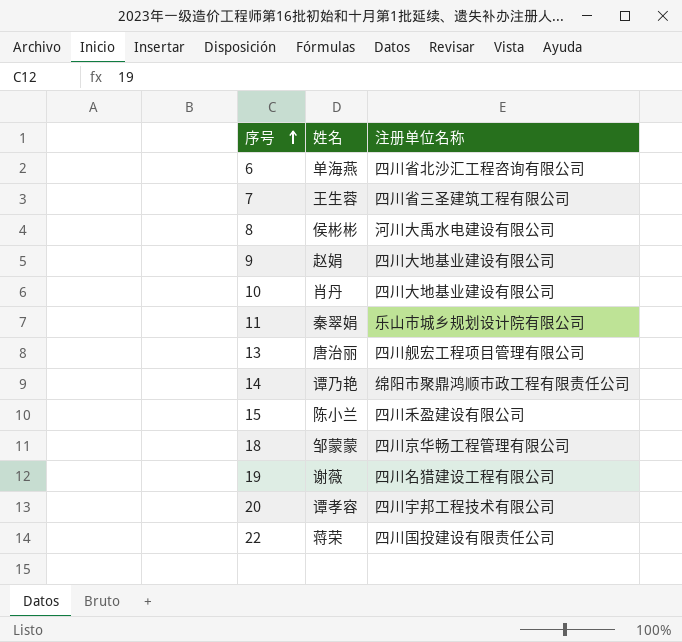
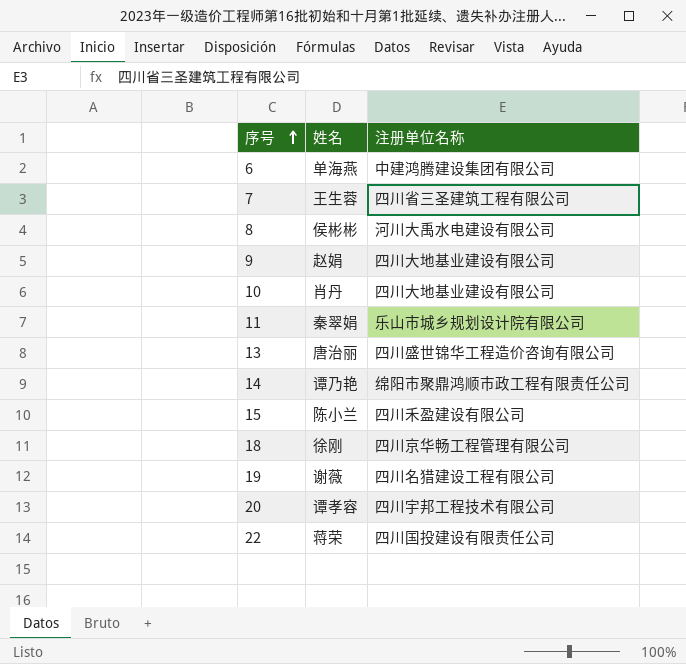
6 | 注册单位名称: 四川省北沙汇工程咨询有限公司 -> 中建鸿腾建设集团有限公司
13 | 注册单位名称: 四川舰宏工程项目管理有限公司 -> 四川盛世锦华工程造价咨询有限公司
18 | 姓名: 邹蒙蒙 -> 徐刚

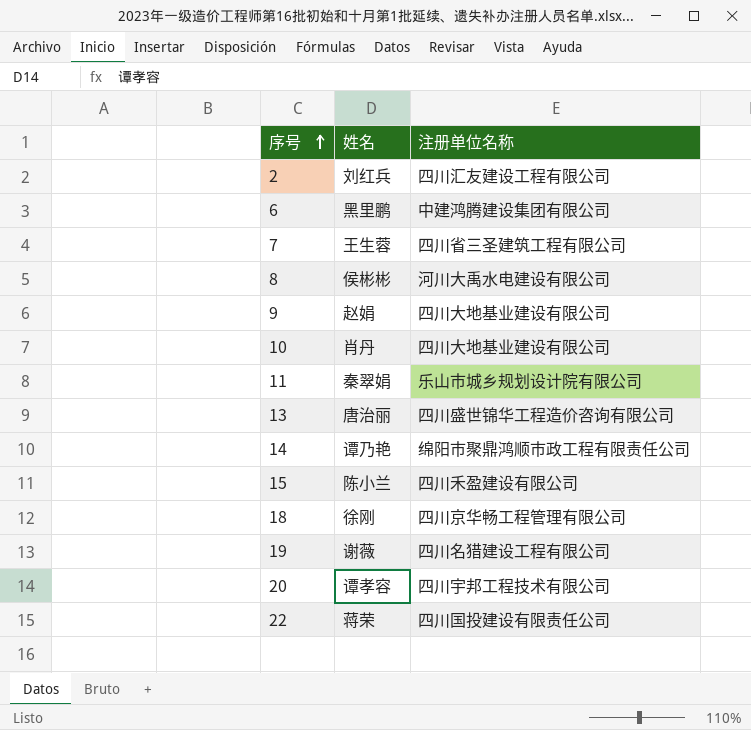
row 2: none -> 刘红兵 | 四川汇友建设工程有限公司
6 | 姓名: 单海燕 -> 黑里鹏

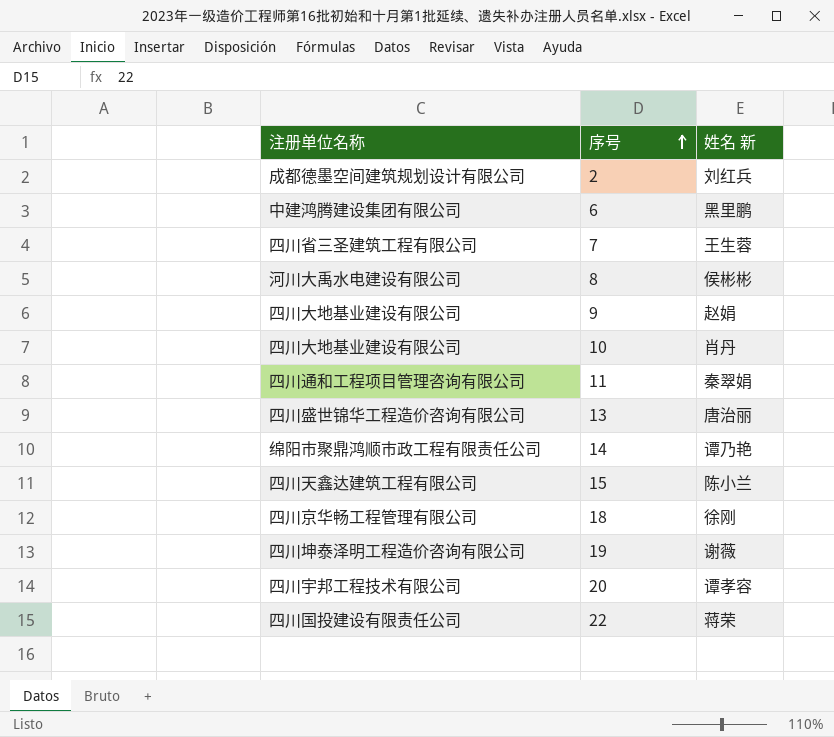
column 注册单位名称 | position: 3 -> 1
column name: 姓名 -> 姓名 新
2 | 注册单位名称: 四川汇友建设工程有限公司 -> 成都德墨空间建筑规划设计有限公司
11 | 注册单位名称: 乐山市城乡规划设计院有限公司 -> 四川通和工程项目管理咨询有限公司
15 | 注册单位名称: 四川禾盈建设有限公司 -> 四川天鑫达建筑工程有限公司
19 | 注册单位名称: 四川名猎建设工程有限公司 -> 四川坤泰泽明工程造价咨询有限公司

